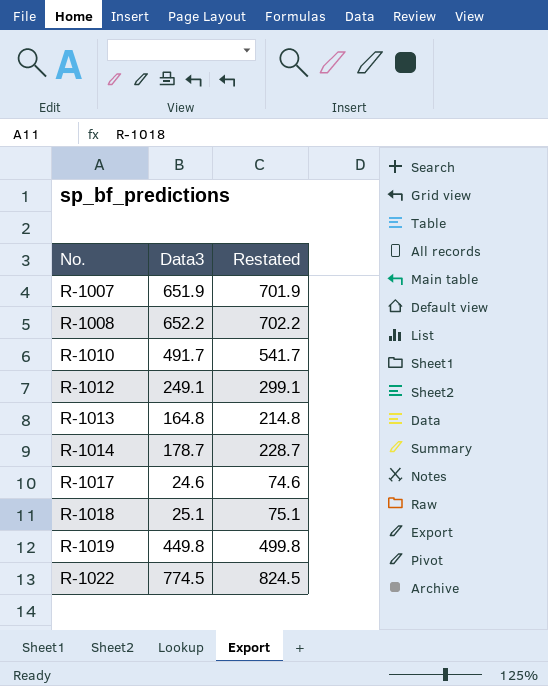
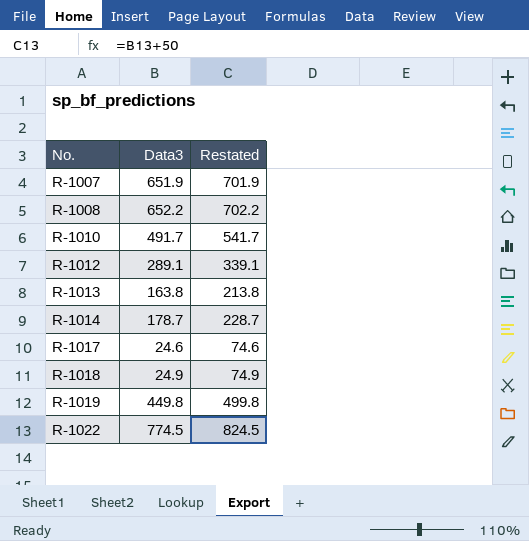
R-1012 | Data3: 249.1 -> 289.1
R-1012 | Restated: 299.1 -> 339.1
R-1013 | Data3: 164.8 -> 163.8
R-1013 | Restated: 214.8 -> 213.8
R-1018 | Data3: 25.1 -> 24.9
R-1018 | Restated: 75.1 -> 74.9

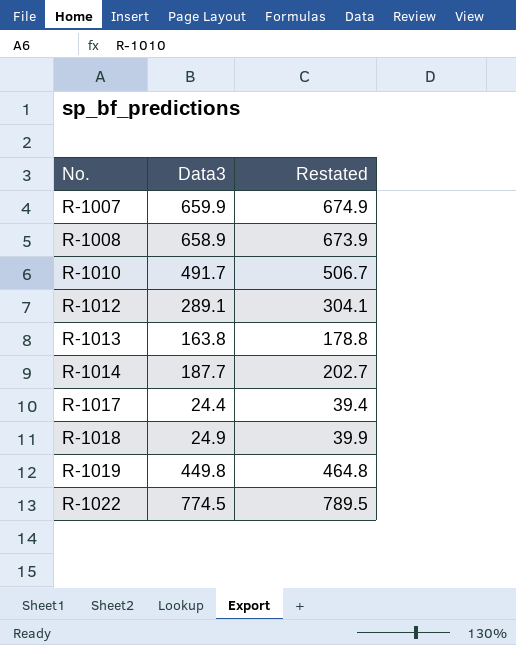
column Restated | formula: [Data3] + 50 -> [Data3] + 15
R-1007 | Data3: 651.9 -> 659.9
R-1008 | Data3: 652.2 -> 658.9
R-1014 | Data3: 178.7 -> 187.7
R-1017 | Data3: 24.6 -> 24.4

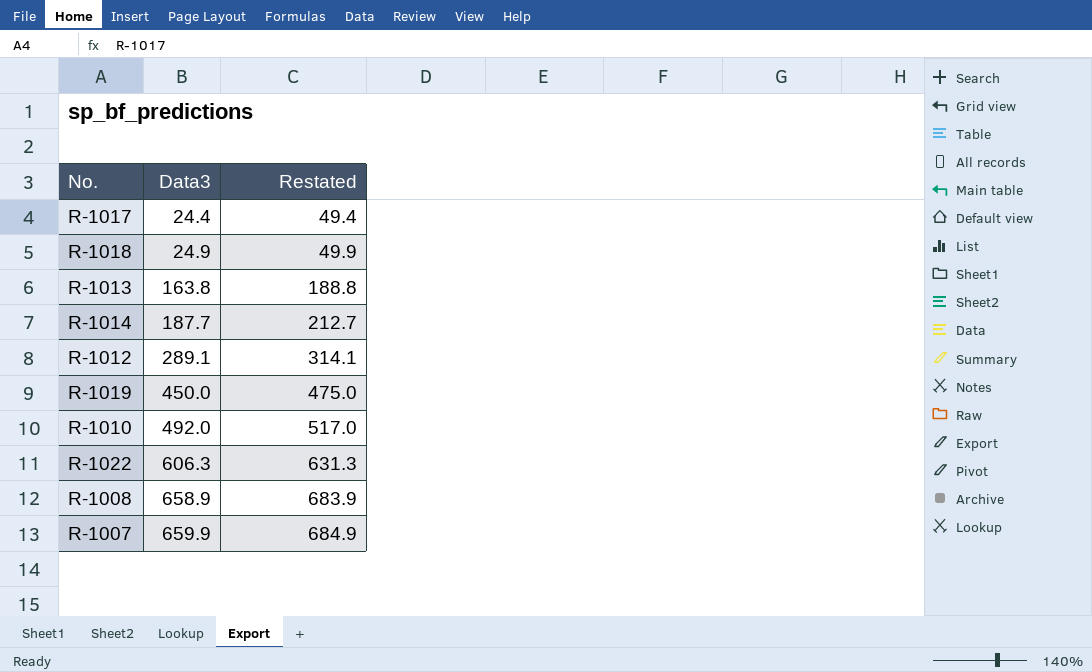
row order: No. ascending -> Data3 ascending
column Restated | formula: [Data3] + 15 -> [Data3] + 25
R-1019 | Data3: 449.8 -> 450.0
R-1010 | Data3: 491.7 -> 492.0
R-1022 | Data3: 774.5 -> 606.3

